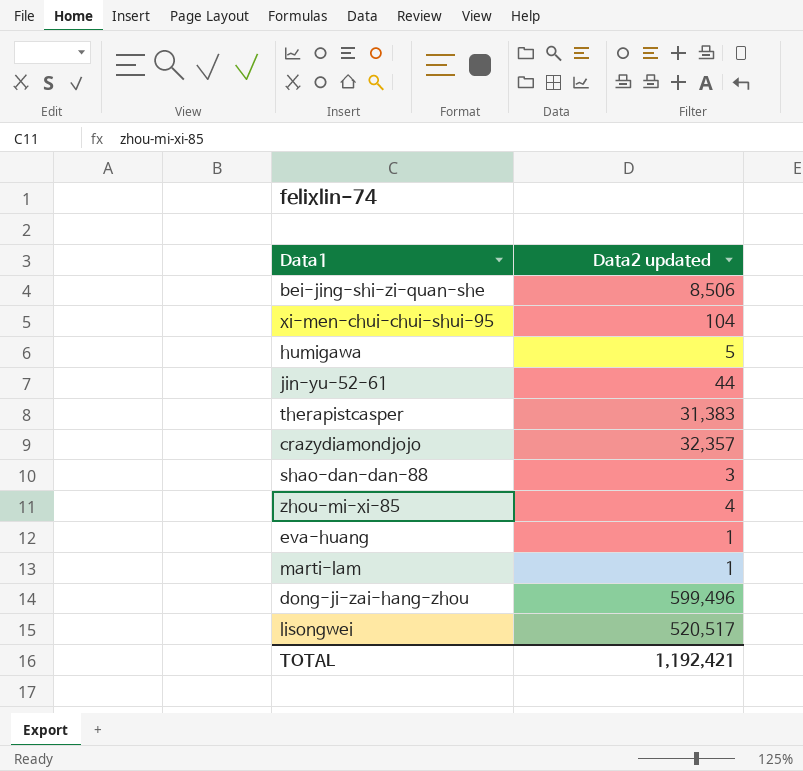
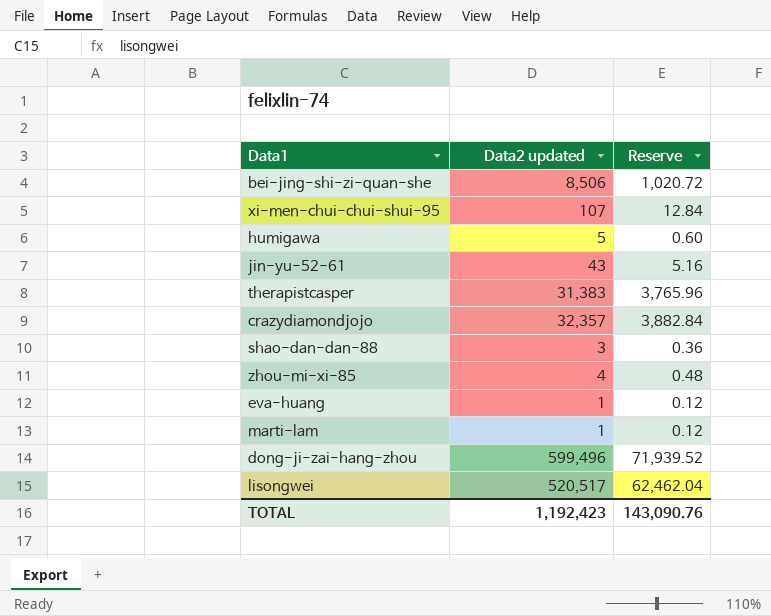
column Reserve | formula: none -> [Data2 updated] * 0.12
xi-men-chui-chui-shui-95 | Data2 updated: 104 -> 107
jin-yu-52-61 | Data2 updated: 44 -> 43
TOTAL | Data2 updated: 1,192,421 -> 1,192,423

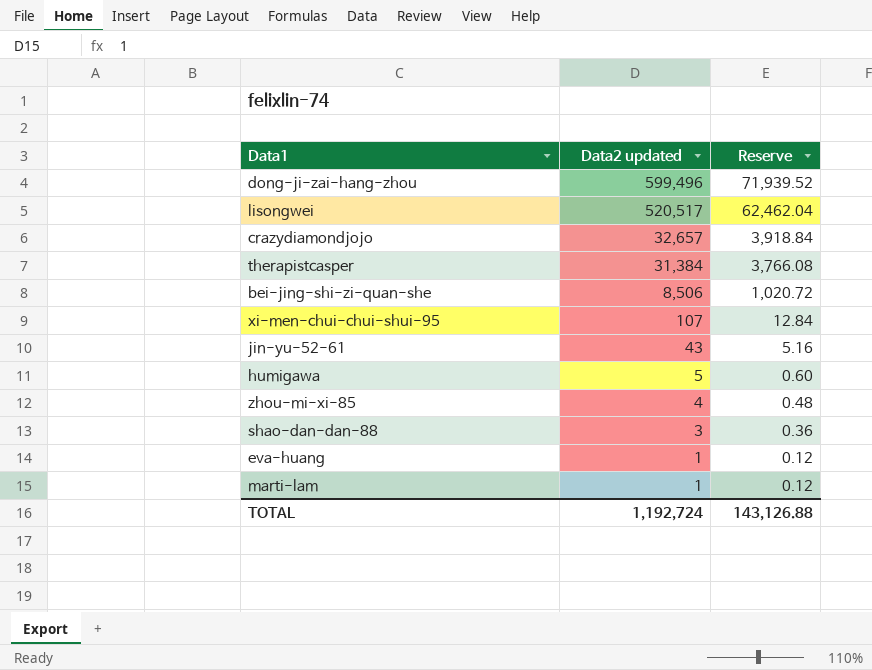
row order: none -> Data2 updated descending
crazydiamondjojo | Data2 updated: 32,357 -> 32,657
crazydiamondjojo | Reserve: 3,882.84 -> 3,918.84
therapistcasper | Data2 updated: 31,383 -> 31,384
therapistcasper | Reserve: 3,765.96 -> 3,766.08
TOTAL | Data2 updated: 1,192,423 -> 1,192,724
TOTAL | Reserve: 143,090.76 -> 143,126.88

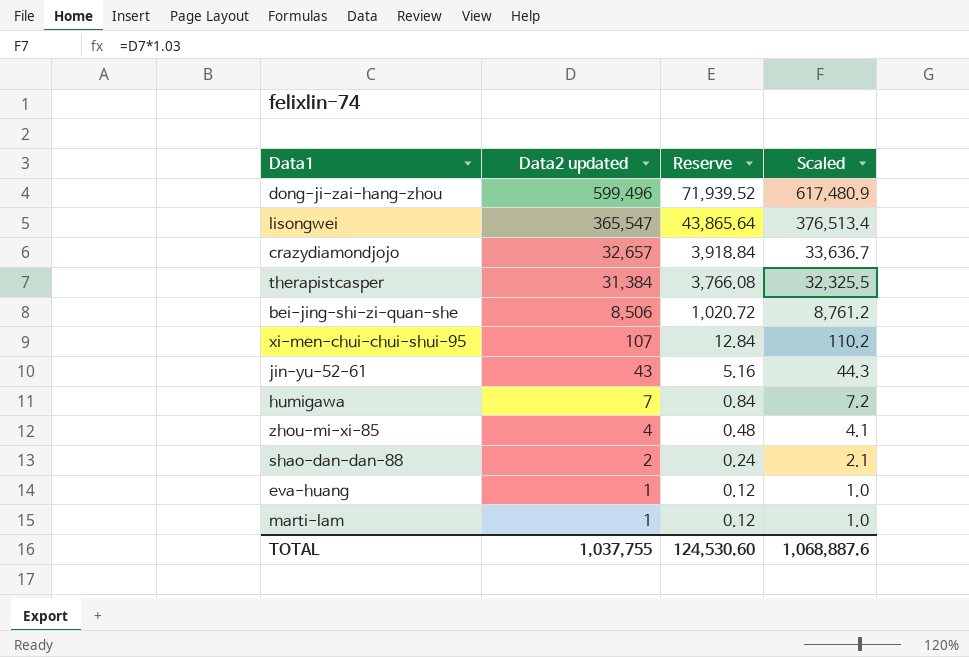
column Scaled | formula: none -> [Data2 updated] * 1.03
lisongwei | Data2 updated: 520,517 -> 365,547
lisongwei | Reserve: 62,462.04 -> 43,865.64
humigawa | Data2 updated: 5 -> 7
humigawa | Reserve: 0.60 -> 0.84
shao-dan-dan-88 | Data2 updated: 3 -> 2
shao-dan-dan-88 | Reserve: 0.36 -> 0.24
TOTAL | Data2 updated: 1,192,724 -> 1,037,755
TOTAL | Reserve: 143,126.88 -> 124,530.60

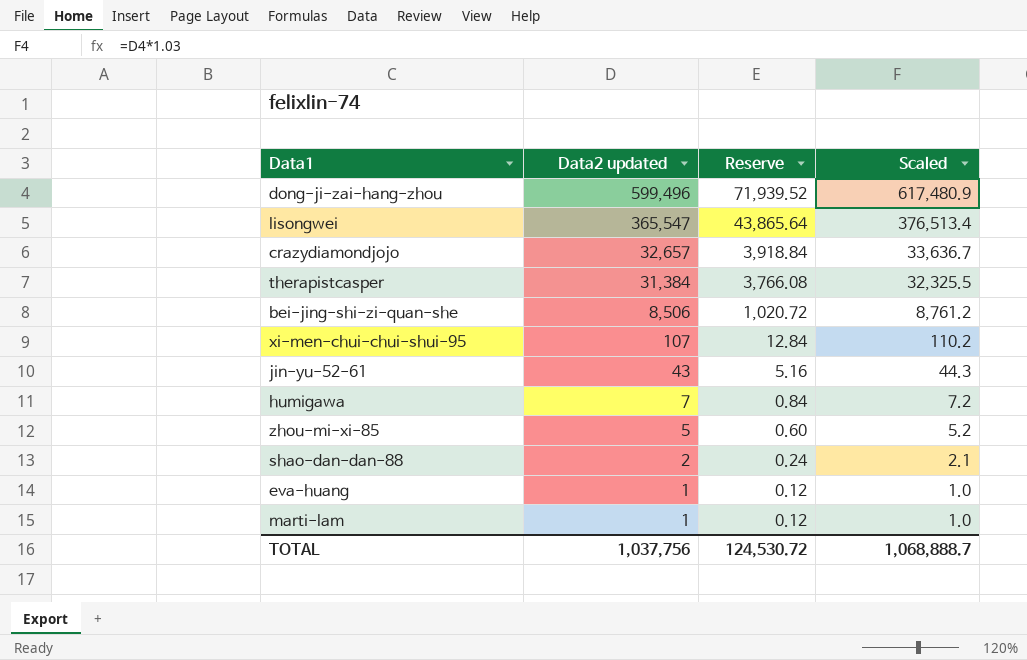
zhou-mi-xi-85 | Data2 updated: 4 -> 5
zhou-mi-xi-85 | Reserve: 0.48 -> 0.60
zhou-mi-xi-85 | Scaled: 4.1 -> 5.2
TOTAL | Data2 updated: 1,037,755 -> 1,037,756
TOTAL | Reserve: 124,530.60 -> 124,530.72
TOTAL | Scaled: 1,068,887.6 -> 1,068,888.7

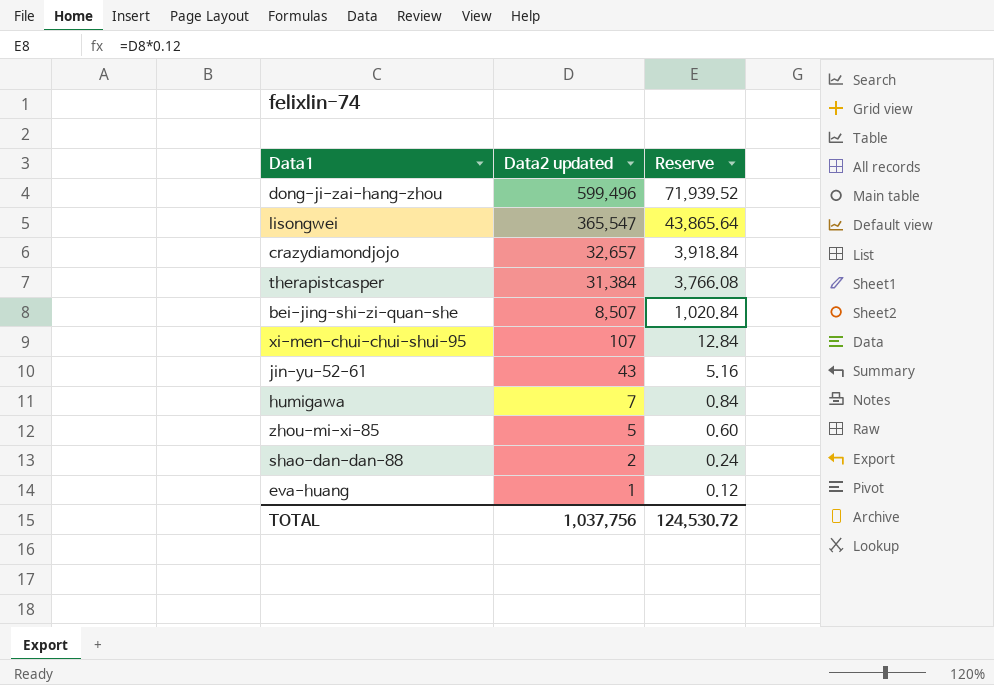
column Scaled | formula: [Data2 updated] * 1.03 -> none
row marti-lam: 1 | 0.12 | 1.0 -> none
bei-jing-shi-zi-quan-she | Data2 updated: 8,506 -> 8,507
bei-jing-shi-zi-quan-she | Reserve: 1,020.72 -> 1,020.84

